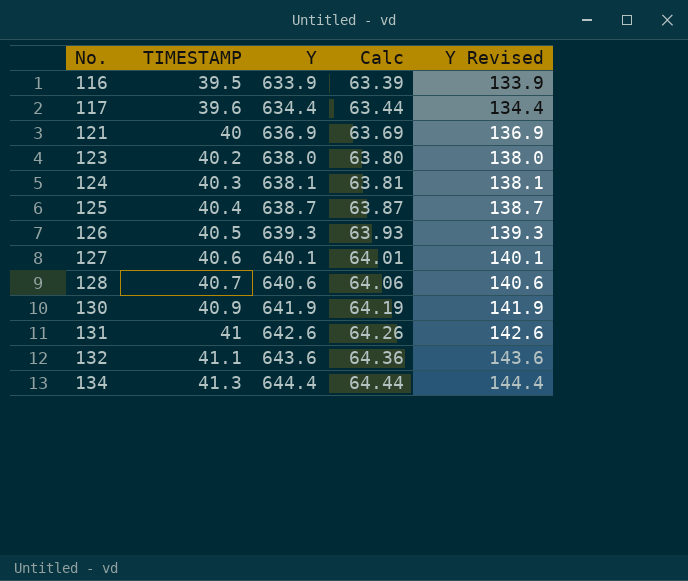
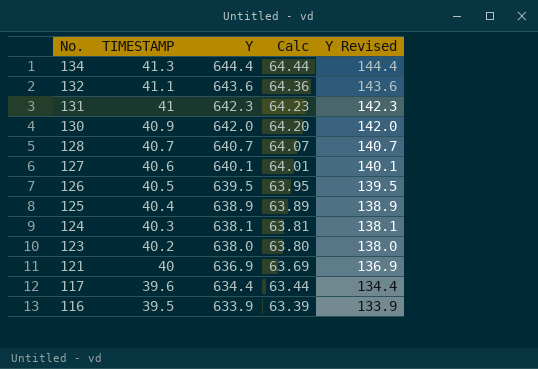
row order: No. ascending -> No. descending
131 | Y: 642.6 -> 642.3
131 | Calc: 64.26 -> 64.23
131 | Y Revised: 142.6 -> 142.3
130 | Y: 641.9 -> 642.0
130 | Calc: 64.19 -> 64.20
130 | Y Revised: 141.9 -> 142.0
128 | Y: 640.6 -> 640.7
128 | Calc: 64.06 -> 64.07
128 | Y Revised: 140.6 -> 140.7
126 | Y: 639.3 -> 639.5
126 | Calc: 63.93 -> 63.95
126 | Y Revised: 139.3 -> 139.5
125 | Y: 638.7 -> 638.9
125 | Calc: 63.87 -> 63.89
125 | Y Revised: 138.7 -> 138.9

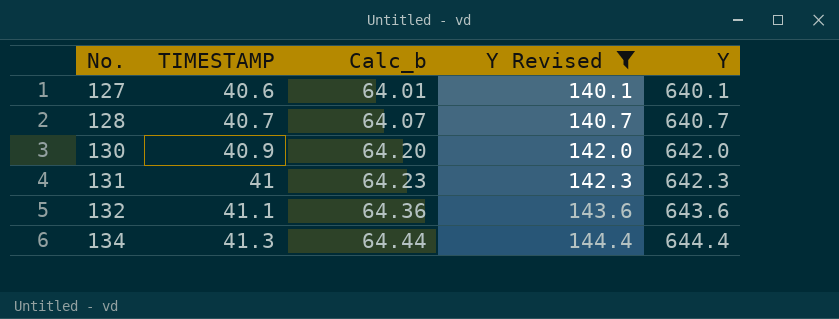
filter: none -> Y Revised >= 140.1
row order: No. descending -> No. ascending
column name: Calc -> Calc_b
column Y | position: 3 -> 5

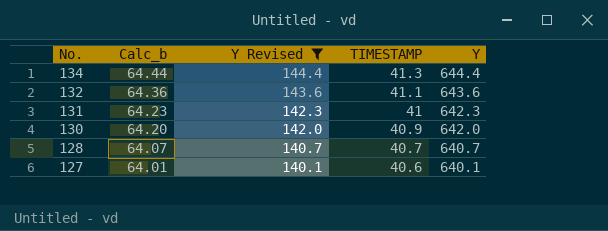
row order: No. ascending -> No. descending
column TIMESTAMP | position: 2 -> 4

